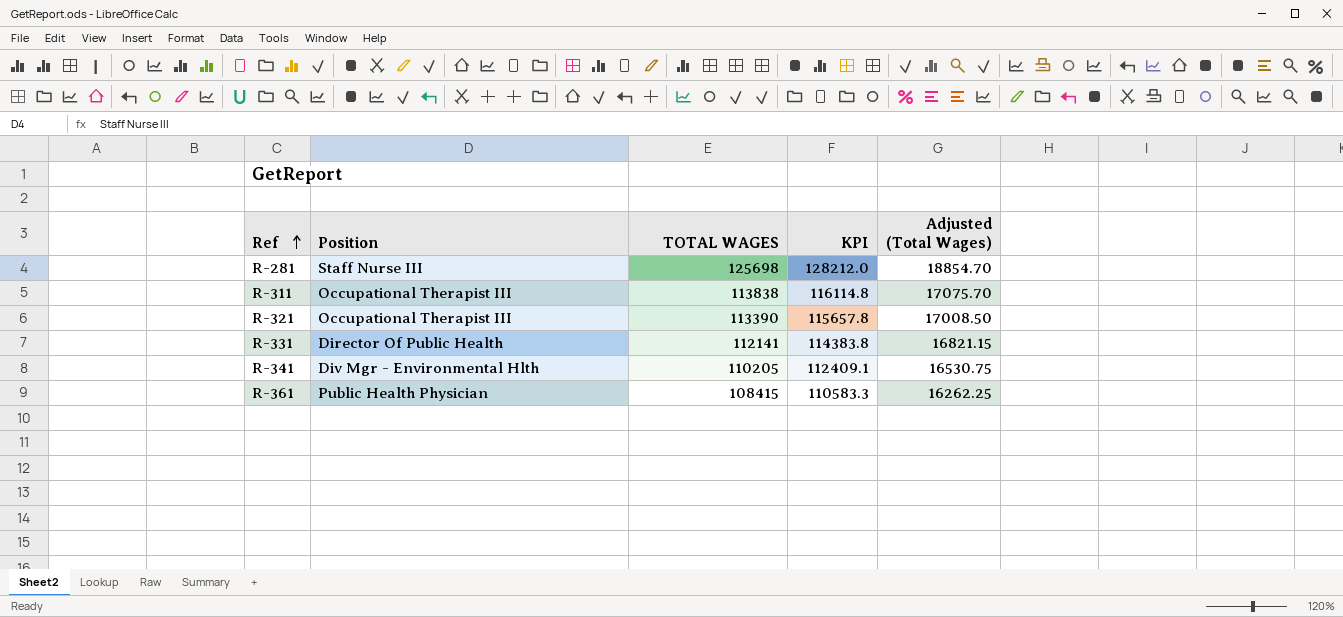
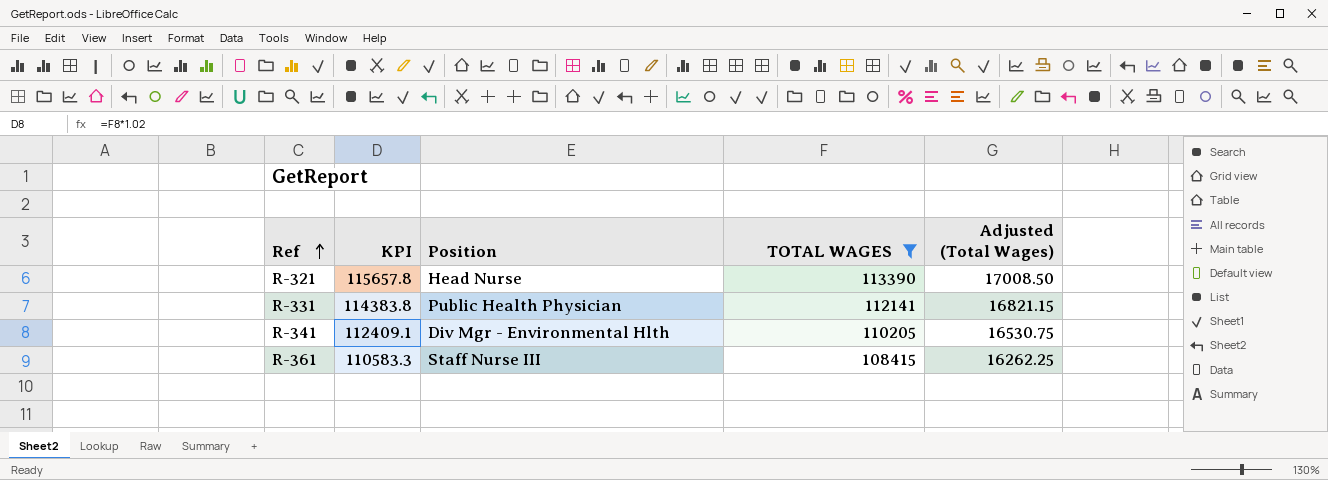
filter: none -> TOTAL WAGES <= 113390
column KPI | position: 4 -> 2
R-321 | Position: Occupational Therapist III -> Head Nurse
R-331 | Position: Director Of Public Health -> Public Health Physician
R-361 | Position: Public Health Physician -> Staff Nurse III

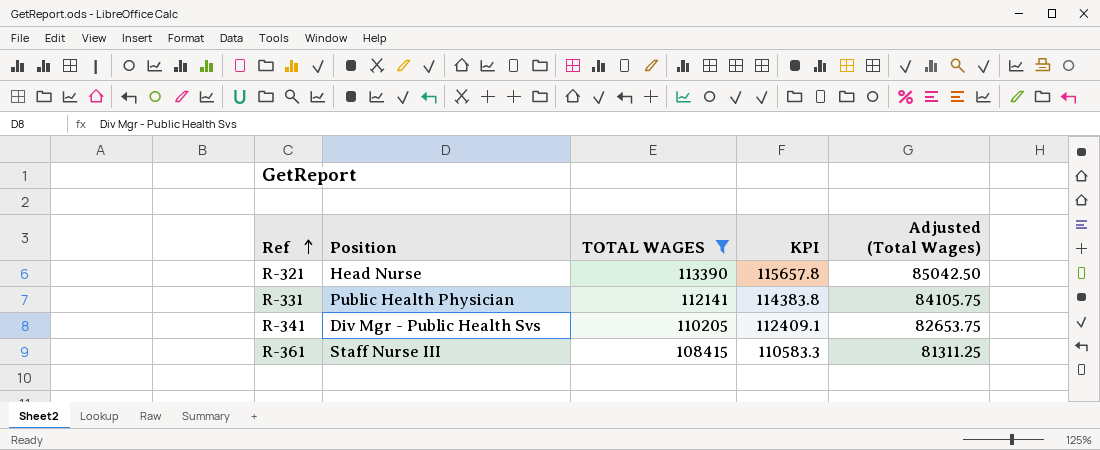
column KPI | position: 2 -> 4
column Adjusted (Total Wages) | formula: [TOTAL WAGES] * 0.15 -> [TOTAL WAGES] * 0.75
R-341 | Position: Div Mgr - Environmental Hlth -> Div Mgr - Public Health Svs

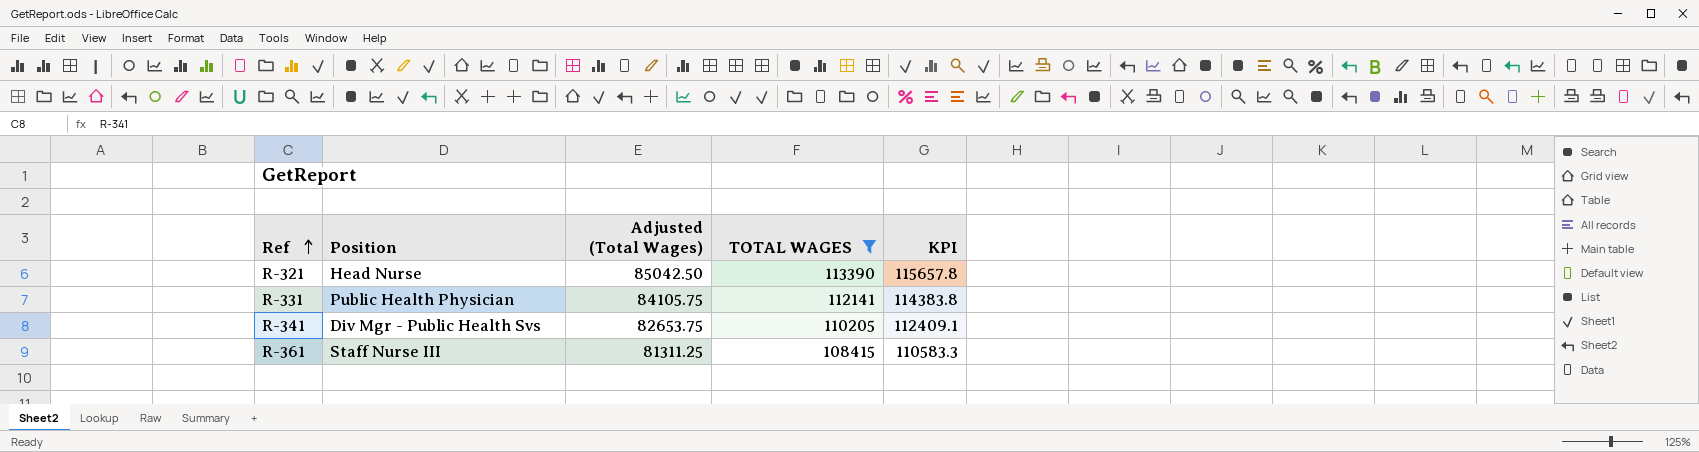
column Adjusted (Total Wages) | position: 5 -> 3

